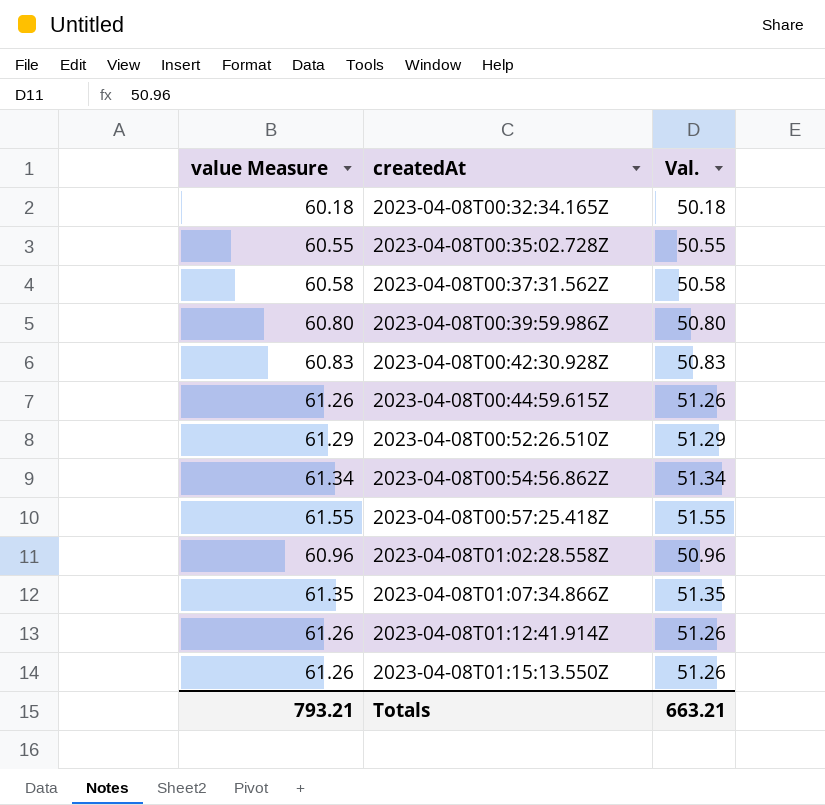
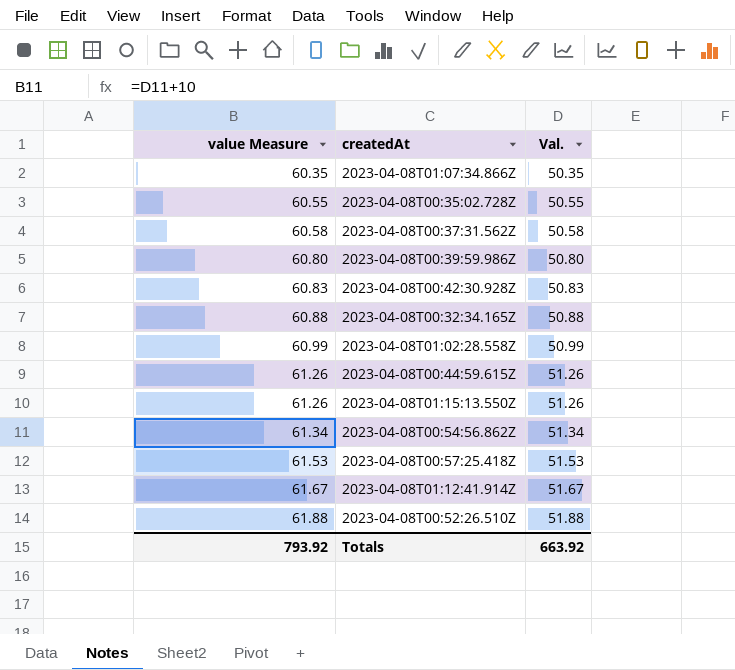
row order: createdAt ascending -> value Measure ascending
2023-04-08T01:07:34.866Z | value Measure: 61.35 -> 60.35
2023-04-08T01:07:34.866Z | Val.: 51.35 -> 50.35
2023-04-08T00:32:34.165Z | value Measure: 60.18 -> 60.88
2023-04-08T00:32:34.165Z | Val.: 50.18 -> 50.88
2023-04-08T01:02:28.558Z | value Measure: 60.96 -> 60.99
2023-04-08T01:02:28.558Z | Val.: 50.96 -> 50.99
2023-04-08T00:57:25.418Z | value Measure: 61.55 -> 61.53
2023-04-08T00:57:25.418Z | Val.: 51.55 -> 51.53
2023-04-08T01:12:41.914Z | value Measure: 61.26 -> 61.67
2023-04-08T01:12:41.914Z | Val.: 51.26 -> 51.67
2023-04-08T00:52:26.510Z | value Measure: 61.29 -> 61.88
2023-04-08T00:52:26.510Z | Val.: 51.29 -> 51.88
Totals | value Measure: 793.21 -> 793.92
Totals | Val.: 663.21 -> 663.92

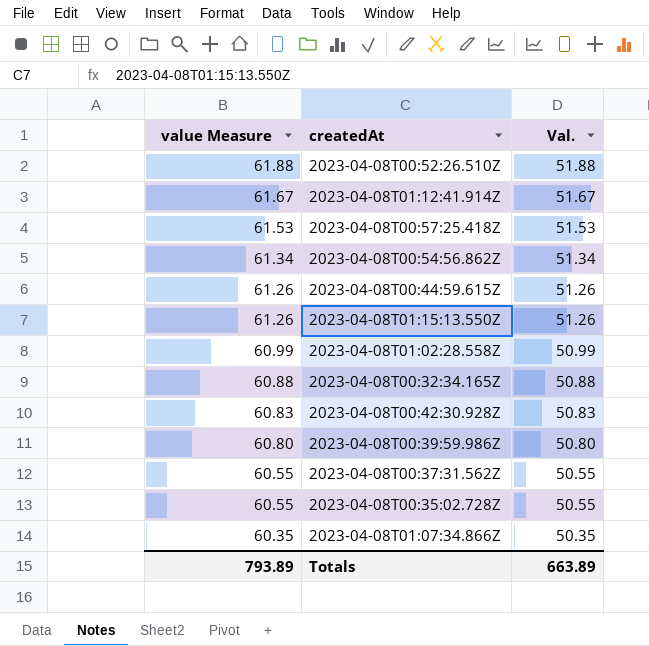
row order: value Measure ascending -> value Measure descending
2023-04-08T00:37:31.562Z | value Measure: 60.58 -> 60.55
2023-04-08T00:37:31.562Z | Val.: 50.58 -> 50.55
Totals | value Measure: 793.92 -> 793.89
Totals | Val.: 663.92 -> 663.89

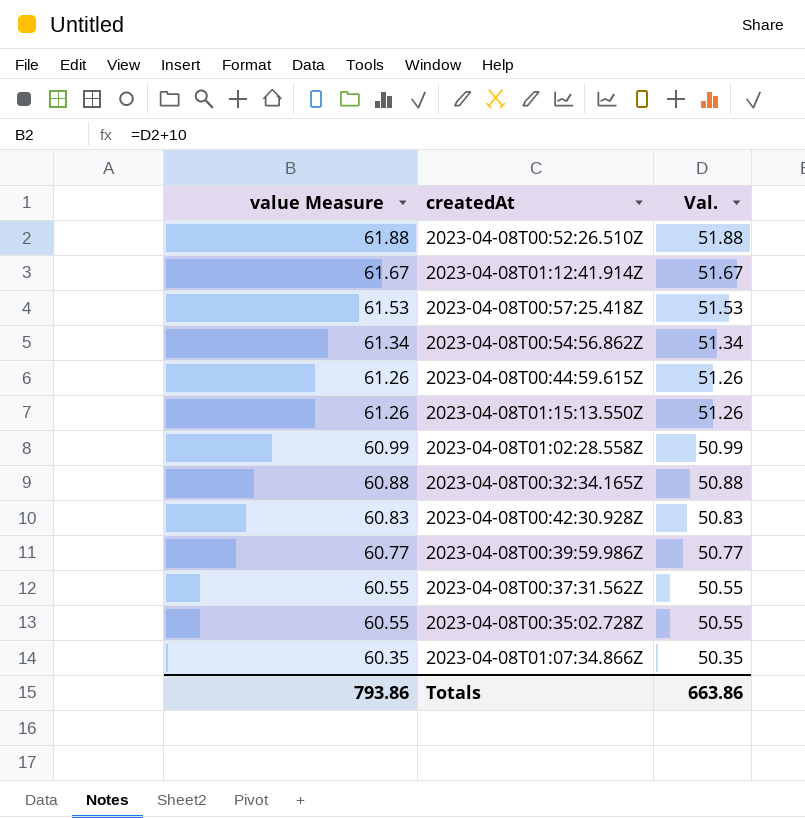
2023-04-08T00:39:59.986Z | value Measure: 60.80 -> 60.77
2023-04-08T00:39:59.986Z | Val.: 50.80 -> 50.77
Totals | value Measure: 793.89 -> 793.86
Totals | Val.: 663.89 -> 663.86

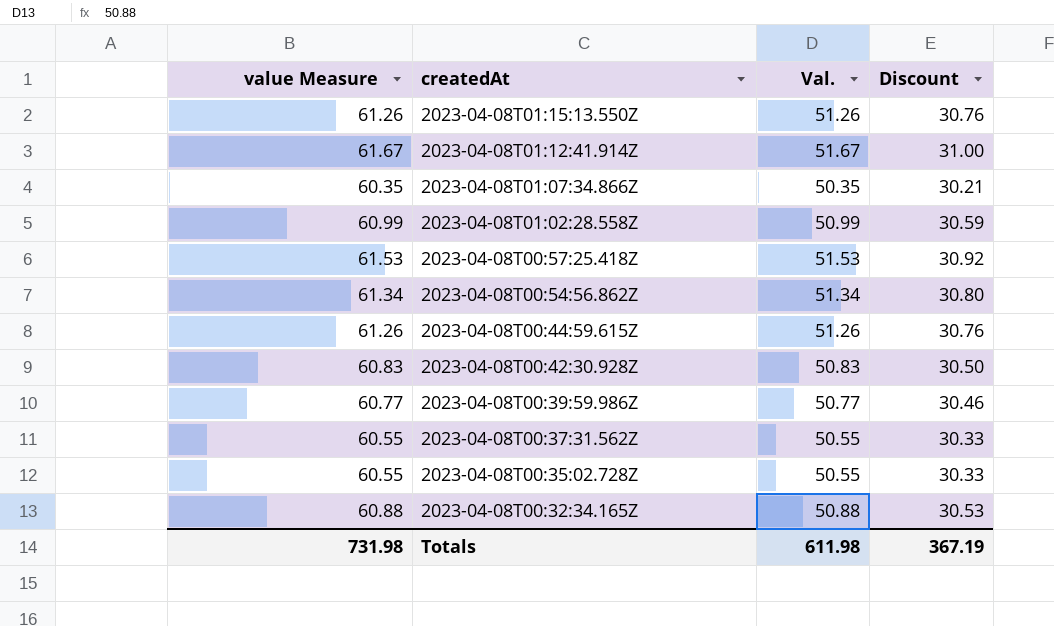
row order: value Measure descending -> createdAt descending
column Discount | formula: none -> [Val.] * 0.6
row 2023-04-08T00:52:26.510Z: 61.88 | 51.88 -> none
Totals | value Measure: 793.86 -> 731.98
Totals | Val.: 663.86 -> 611.98

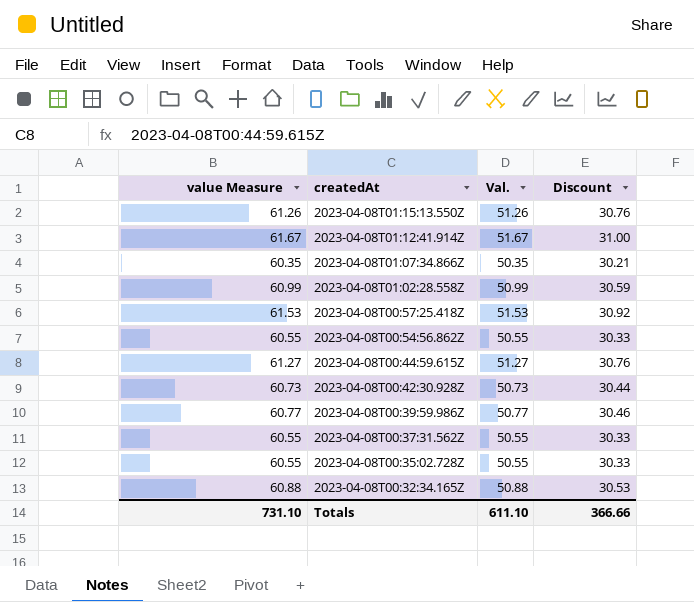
2023-04-08T00:54:56.862Z | value Measure: 61.34 -> 60.55
2023-04-08T00:54:56.862Z | Val.: 51.34 -> 50.55
2023-04-08T00:54:56.862Z | Discount: 30.80 -> 30.33
2023-04-08T00:44:59.615Z | value Measure: 61.26 -> 61.27
2023-04-08T00:44:59.615Z | Val.: 51.26 -> 51.27
2023-04-08T00:42:30.928Z | value Measure: 60.83 -> 60.73
2023-04-08T00:42:30.928Z | Val.: 50.83 -> 50.73
2023-04-08T00:42:30.928Z | Discount: 30.50 -> 30.44
Totals | value Measure: 731.98 -> 731.10
Totals | Val.: 611.98 -> 611.10
Totals | Discount: 367.19 -> 366.66

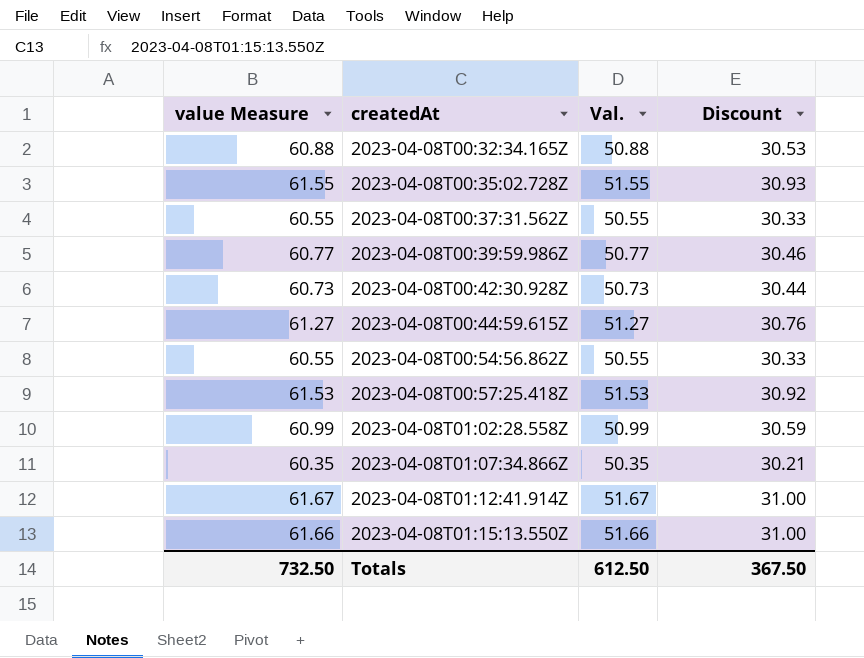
row order: createdAt descending -> createdAt ascending
2023-04-08T00:35:02.728Z | value Measure: 60.55 -> 61.55
2023-04-08T00:35:02.728Z | Val.: 50.55 -> 51.55
2023-04-08T00:35:02.728Z | Discount: 30.33 -> 30.93
2023-04-08T01:15:13.550Z | value Measure: 61.26 -> 61.66
2023-04-08T01:15:13.550Z | Val.: 51.26 -> 51.66
2023-04-08T01:15:13.550Z | Discount: 30.76 -> 31.00
Totals | value Measure: 731.10 -> 732.50
Totals | Val.: 611.10 -> 612.50
Totals | Discount: 366.66 -> 367.50

